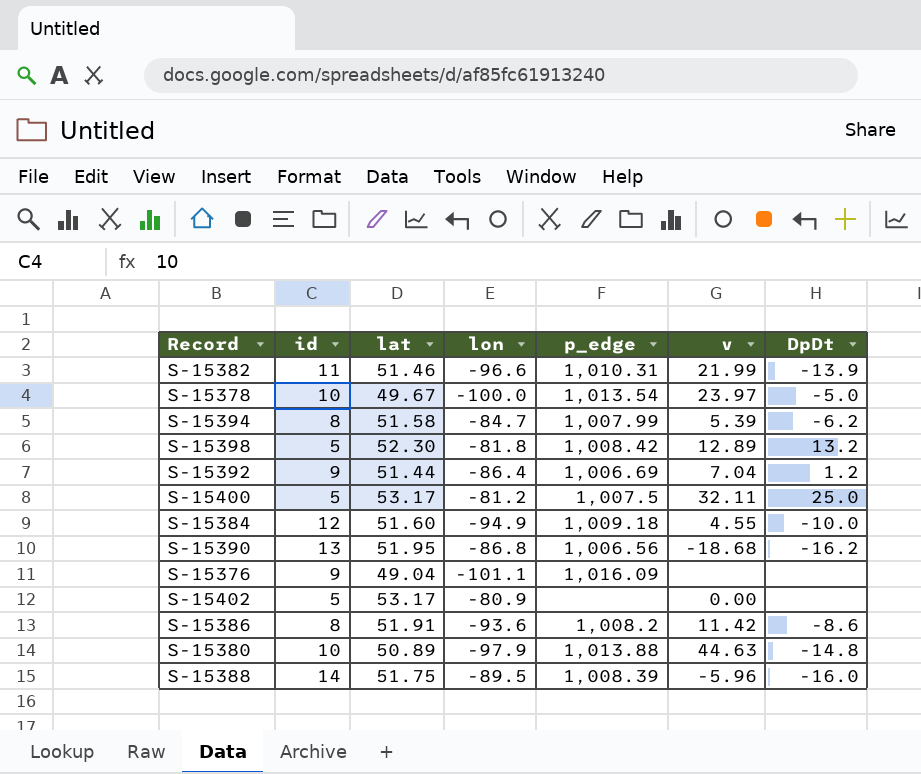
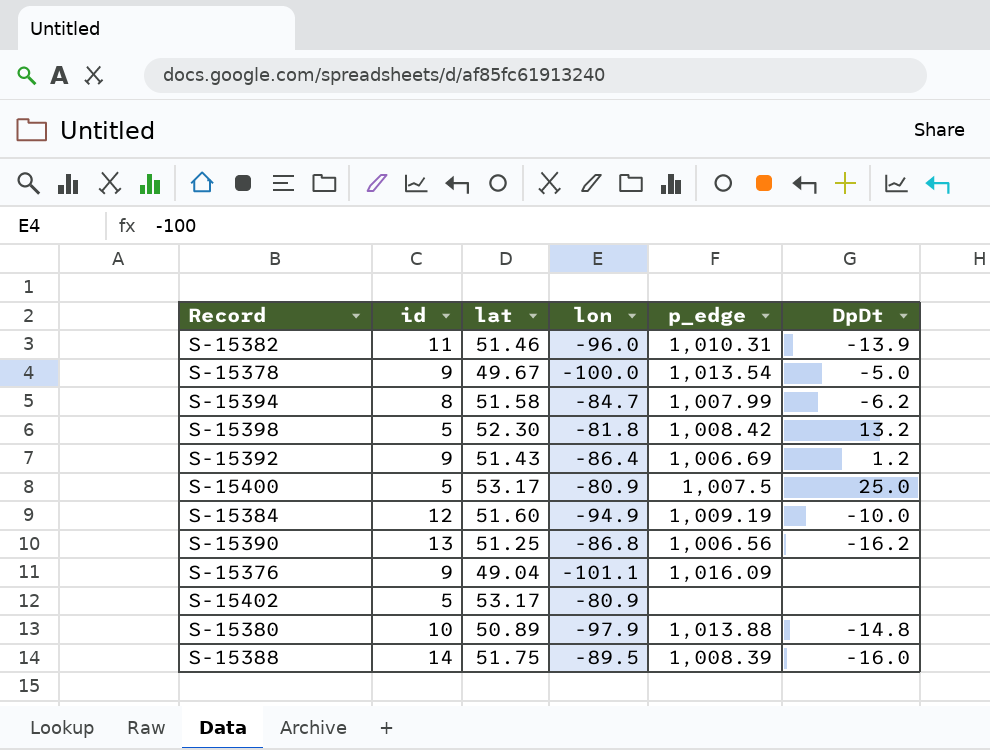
column v | position: 6 -> none
row S-15386: 8 | 51.91 | -93.6 | 1,008.2 | 11.42 | -8.6 -> none
S-15382 | lon: -96.6 -> -96.0
S-15378 | id: 10 -> 9
S-15392 | lat: 51.44 -> 51.43
S-15400 | lon: -81.2 -> -80.9
S-15384 | p_edge: 1,009.18 -> 1,009.19
S-15390 | lat: 51.95 -> 51.25

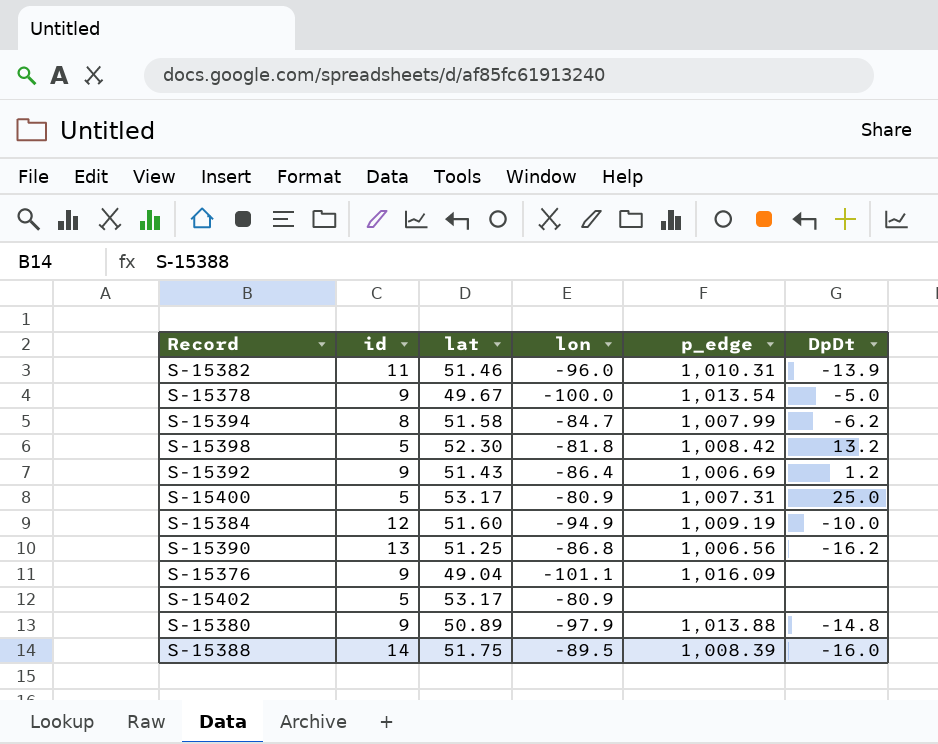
S-15400 | p_edge: 1,007.5 -> 1,007.31
S-15380 | id: 10 -> 9

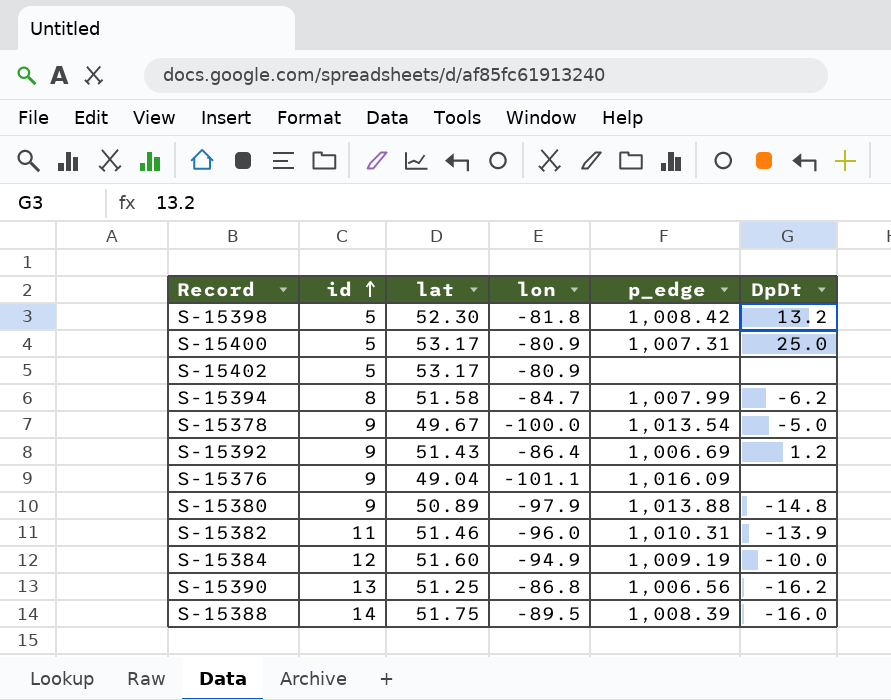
row order: none -> id ascending

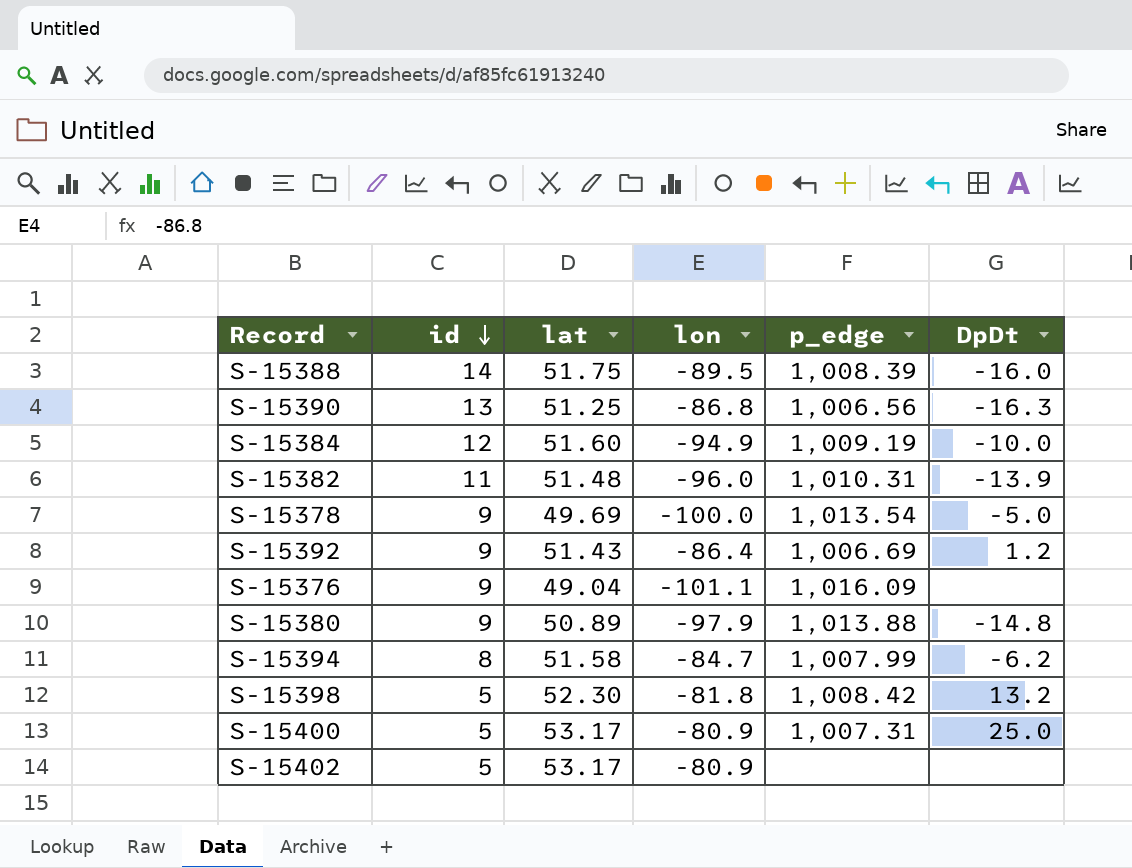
row order: id ascending -> id descending
S-15390 | DpDt: -16.2 -> -16.3
S-15382 | lat: 51.46 -> 51.48
S-15378 | lat: 49.67 -> 49.69

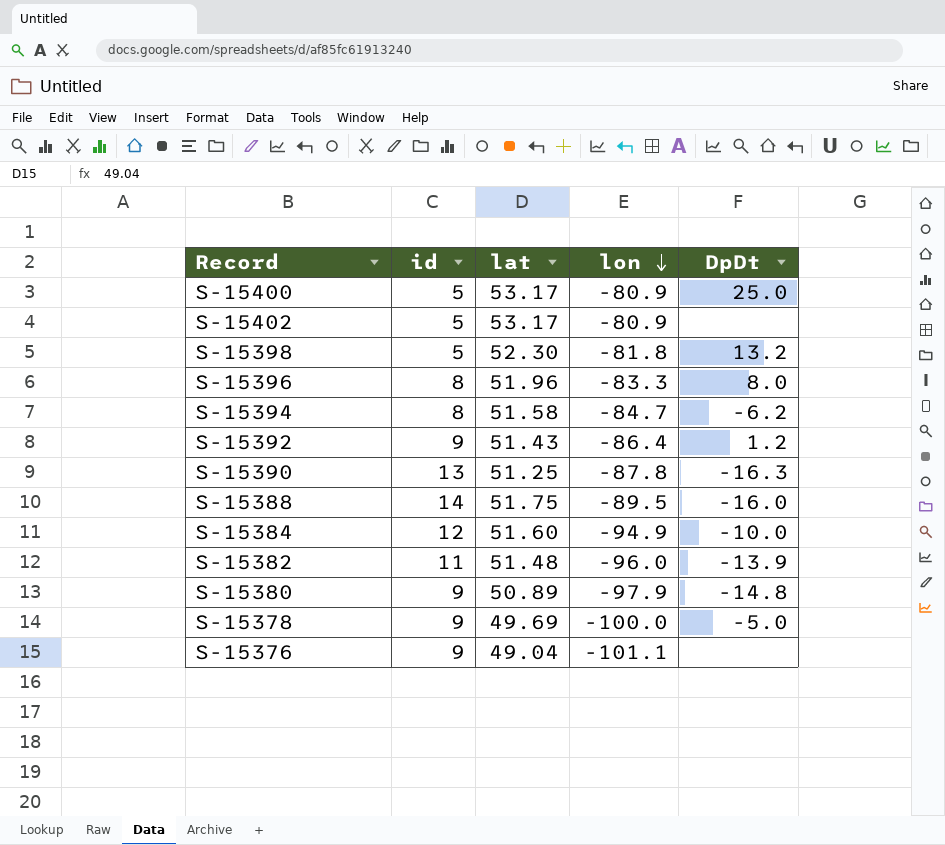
row order: id descending -> lon descending
column p_edge | position: 5 -> none
row S-15396: none -> 8 | 51.96 | -83.3 | 8.0
S-15390 | lon: -86.8 -> -87.8

